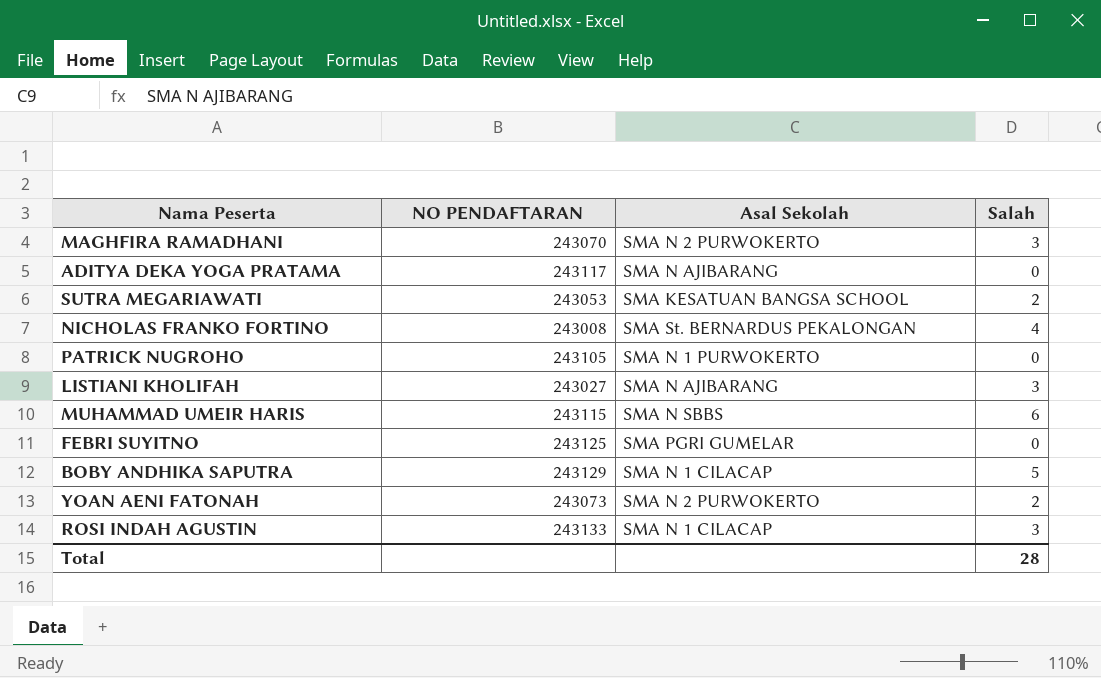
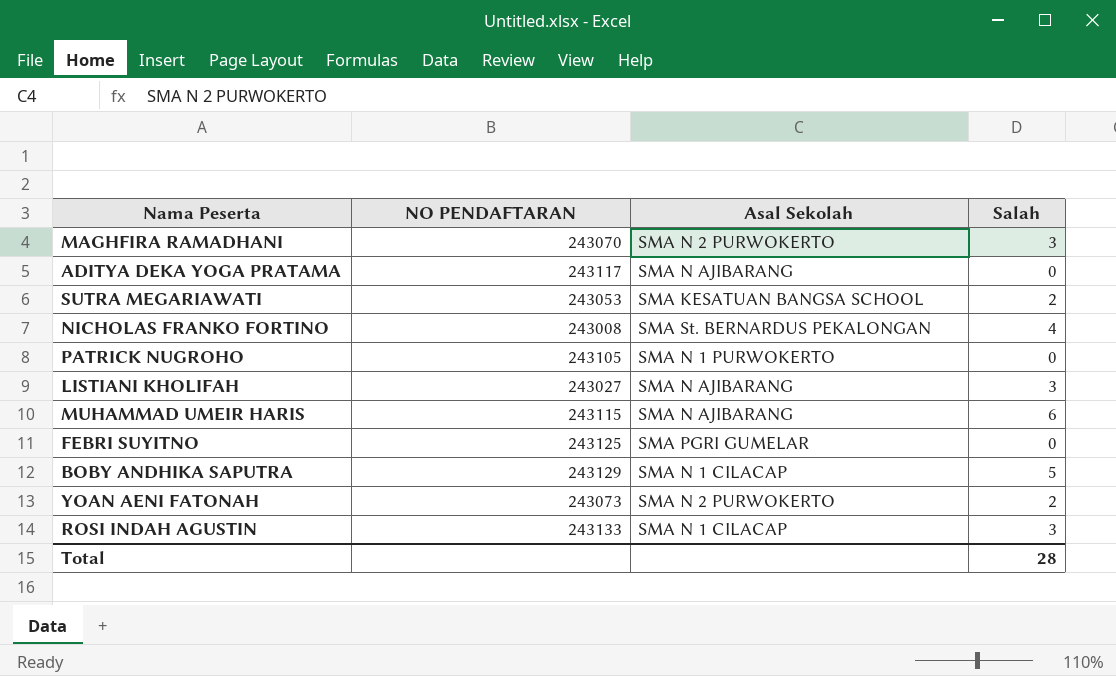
MUHAMMAD UMEIR HARIS | Asal Sekolah: SMA N SBBS -> SMA N AJIBARANG

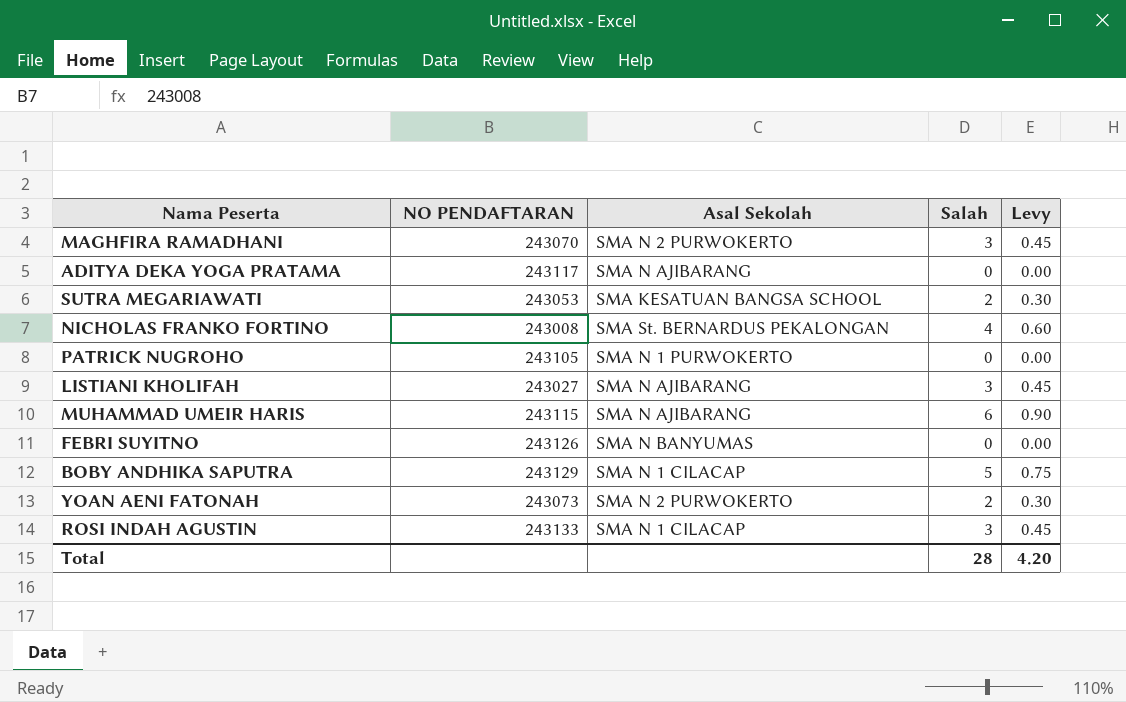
column Levy | formula: none -> [Salah] * 0.15
FEBRI SUYITNO | NO PENDAFTARAN: 243125 -> 243126
FEBRI SUYITNO | Asal Sekolah: SMA PGRI GUMELAR -> SMA N BANYUMAS

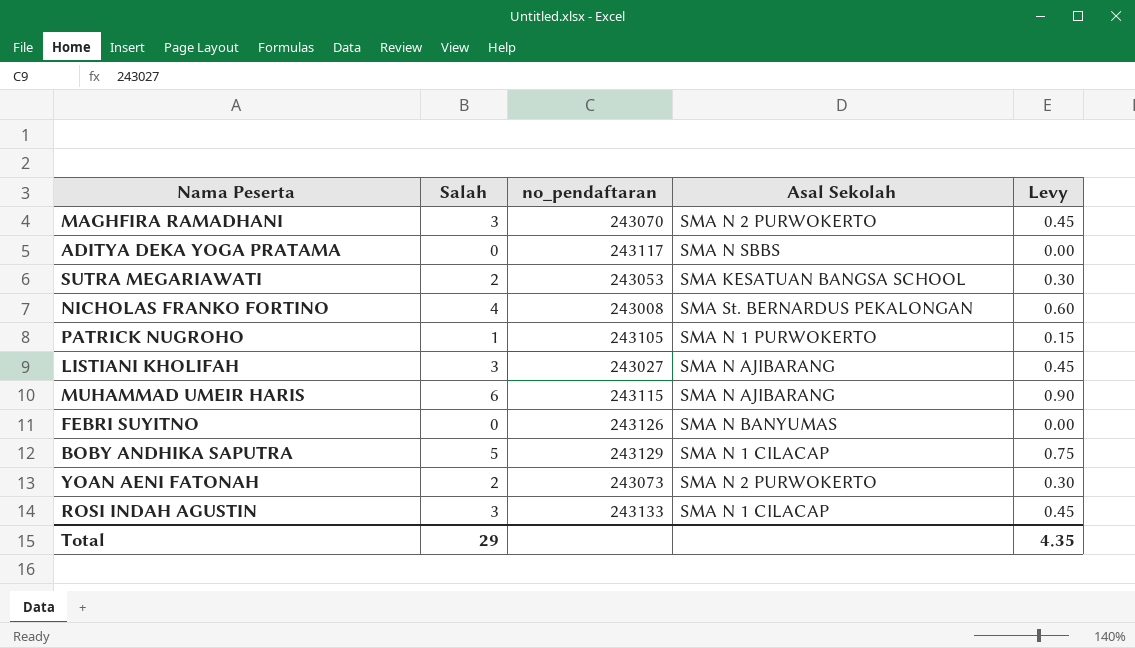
column Salah | position: 4 -> 2
column name: NO PENDAFTARAN -> no_pendaftaran
ADITYA DEKA YOGA PRATAMA | Asal Sekolah: SMA N AJIBARANG -> SMA N SBBS
PATRICK NUGROHO | Salah: 0 -> 1
PATRICK NUGROHO | Levy: 0.00 -> 0.15
Total | Salah: 28 -> 29
Total | Levy: 4.20 -> 4.35

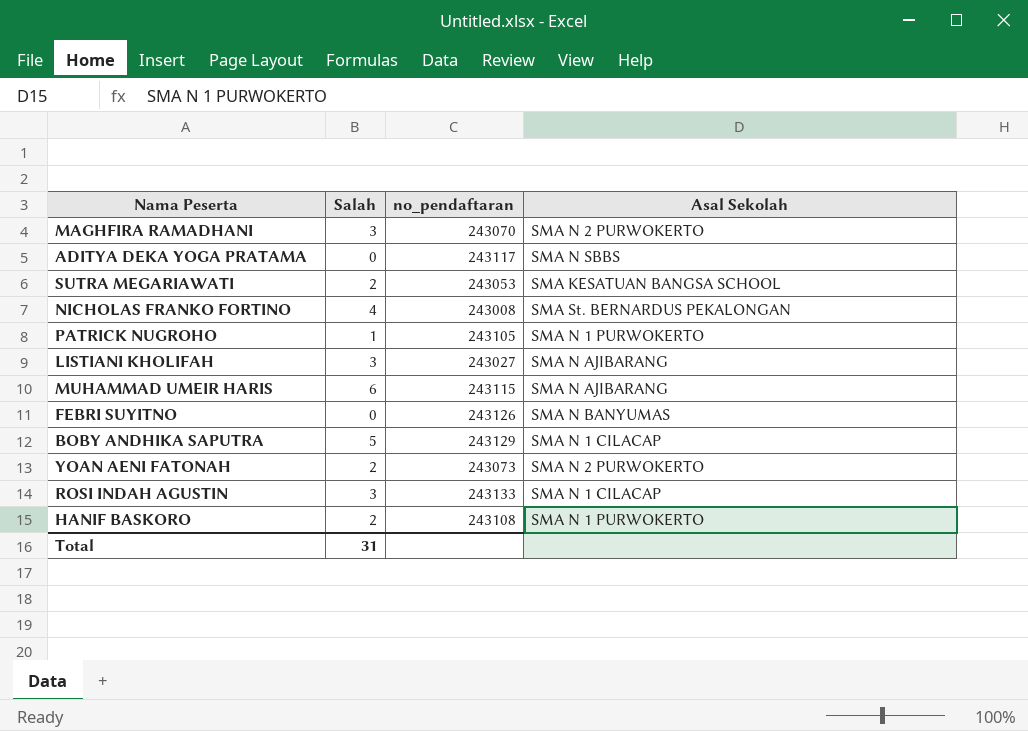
column Levy | formula: [Salah] * 0.15 -> none
row HANIF BASKORO: none -> 2 | 243108 | SMA N 1 PURWOKERTO
Total | Salah: 29 -> 31

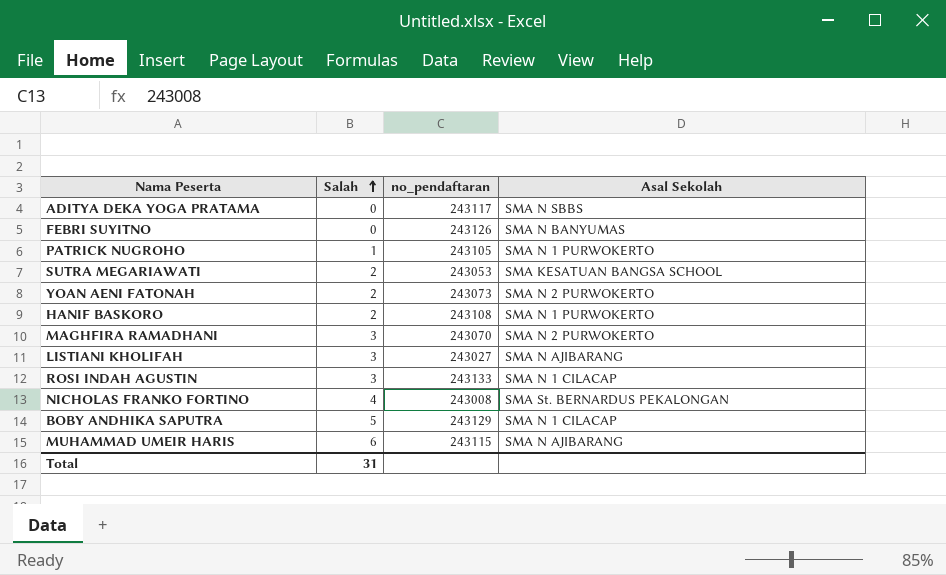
row order: none -> Salah ascending

